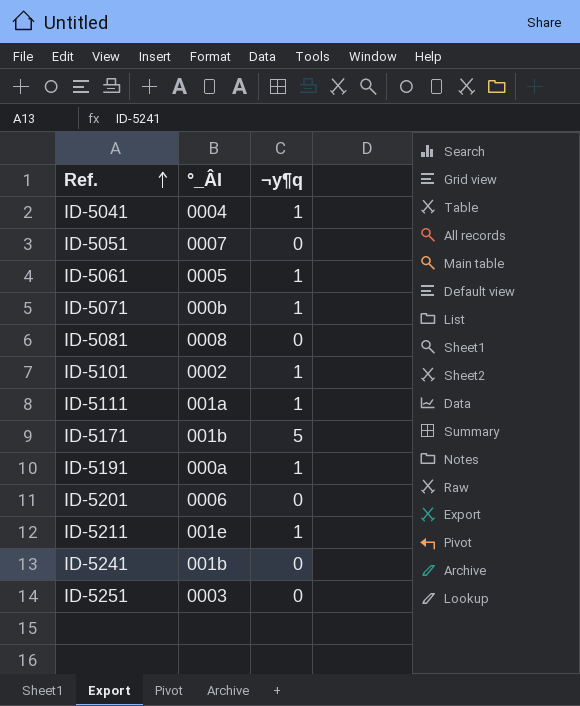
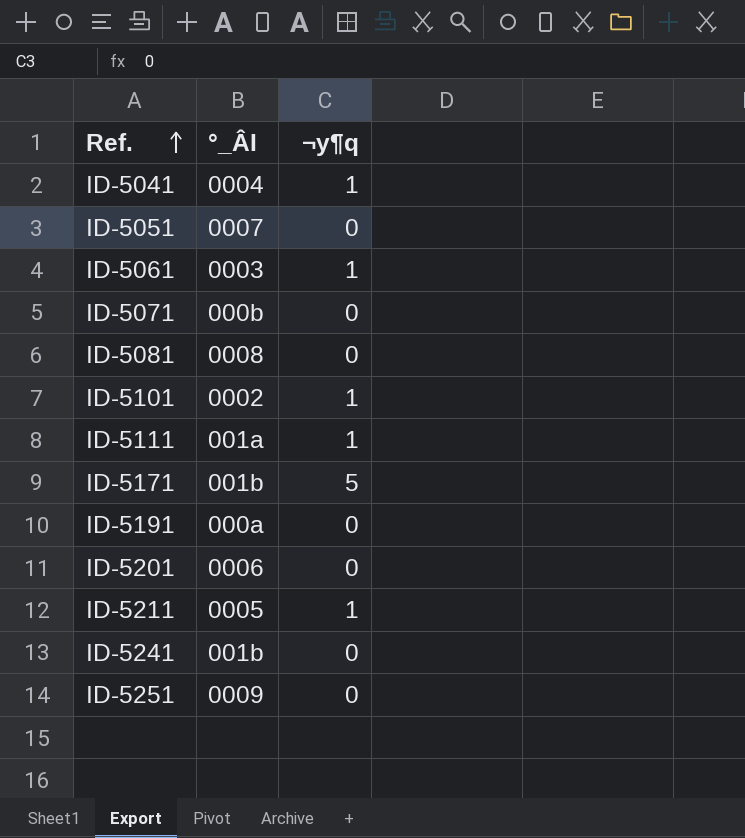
ID-5061 | °_ÂI: 0005 -> 0003
ID-5071 | ¬y¶q: 1 -> 0
ID-5191 | ¬y¶q: 1 -> 0
ID-5211 | °_ÂI: 001e -> 0005
ID-5251 | °_ÂI: 0003 -> 0009

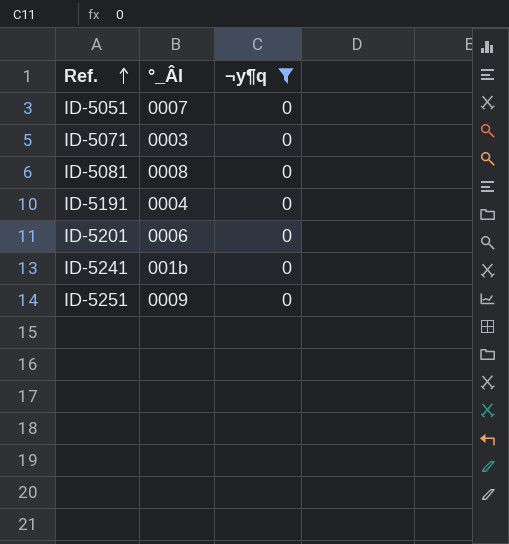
filter: none -> ¬y¶q = 0
ID-5071 | °_ÂI: 000b -> 0003
ID-5191 | °_ÂI: 000a -> 0004

